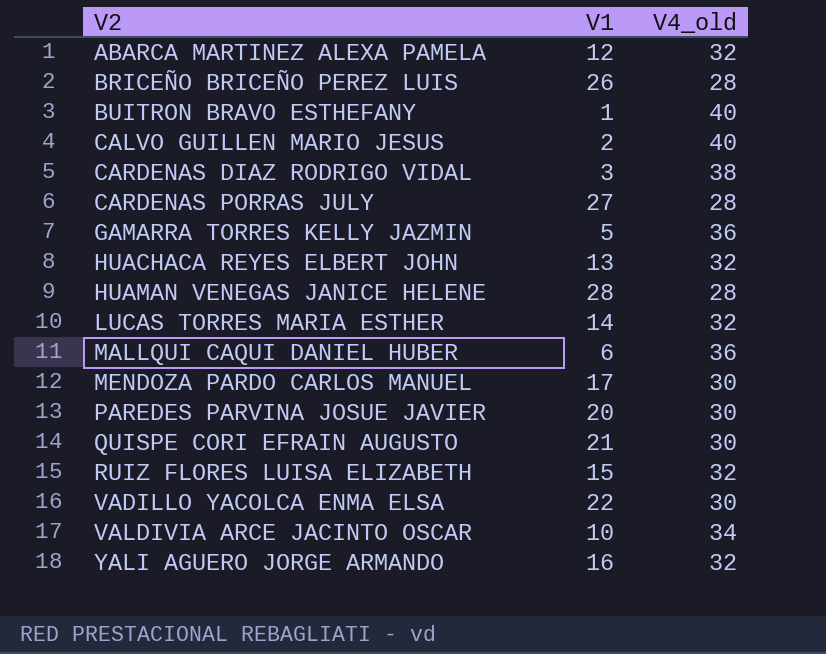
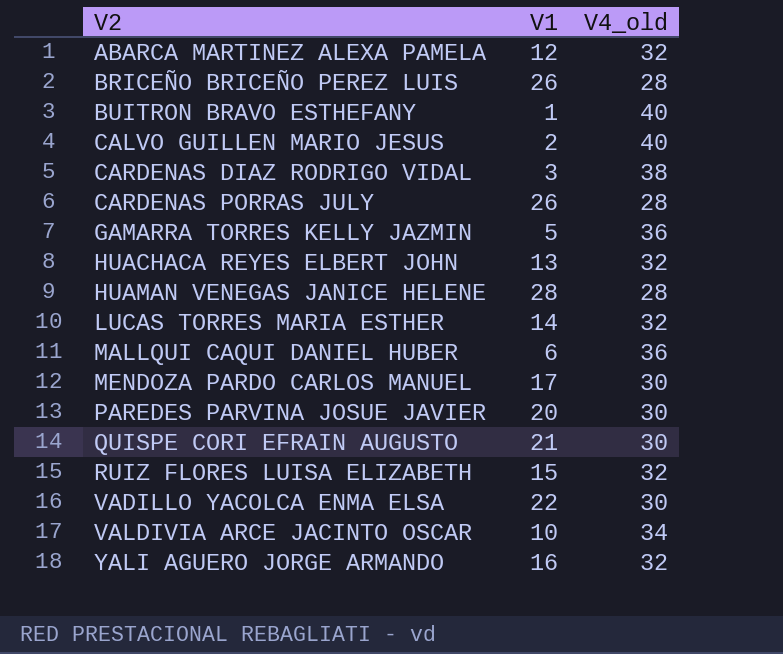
CARDENAS PORRAS JULY | V1: 27 -> 26

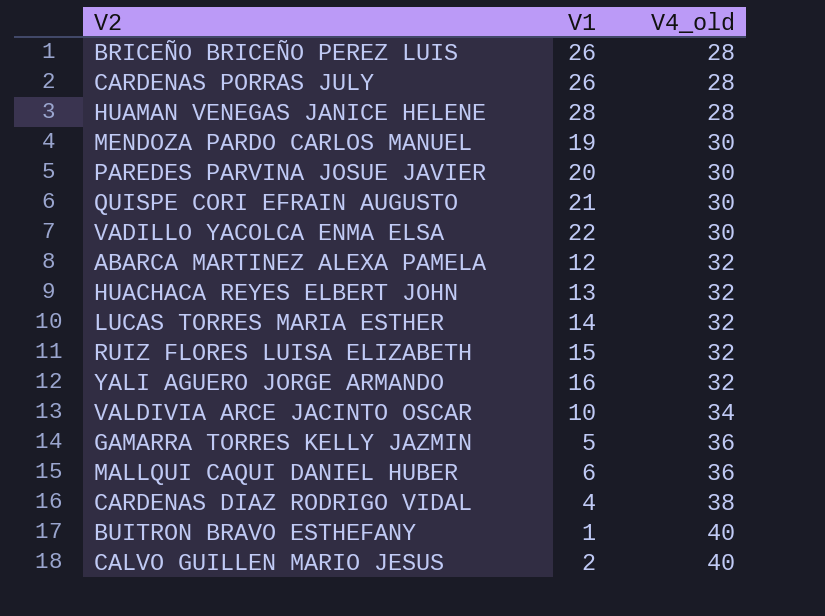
row order: V2 ascending -> V4_old ascending
MENDOZA PARDO CARLOS MANUEL | V1: 17 -> 19
CARDENAS DIAZ RODRIGO VIDAL | V1: 3 -> 4

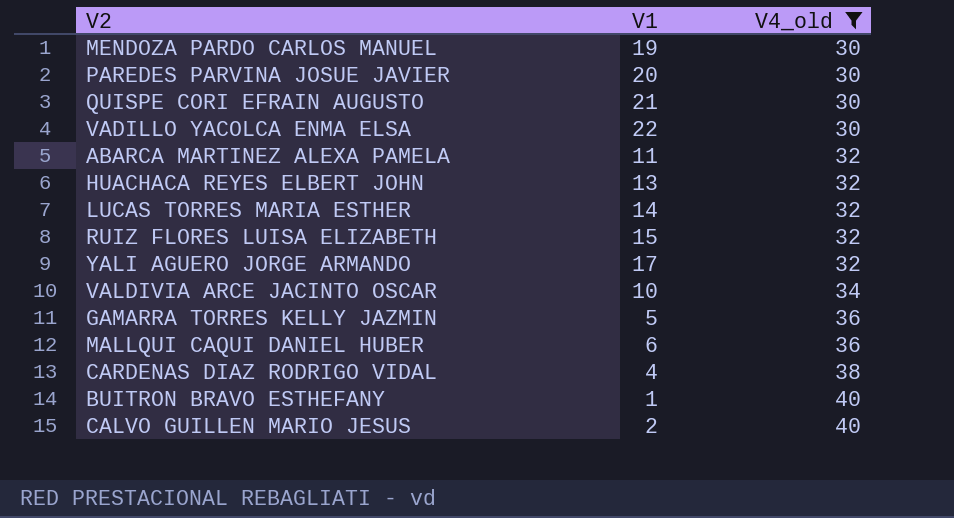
filter: none -> V4_old != 28
ABARCA MARTINEZ ALEXA PAMELA | V1: 12 -> 11
YALI AGUERO JORGE ARMANDO | V1: 16 -> 17

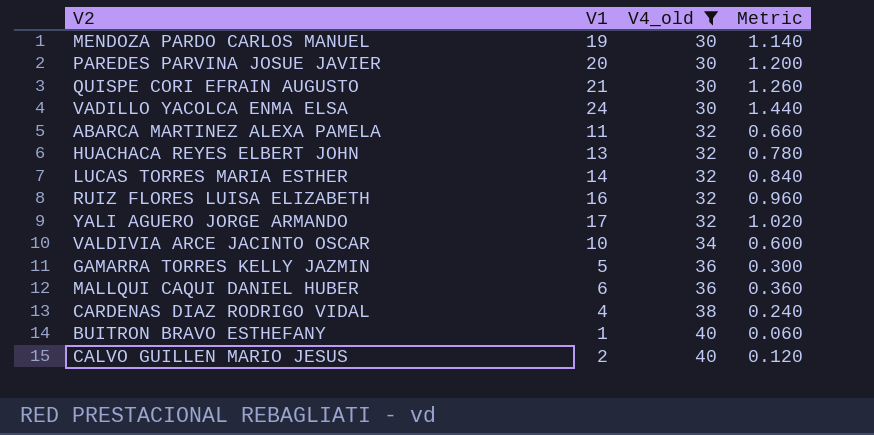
column Metric | formula: none -> [V1] * 0.06
VADILLO YACOLCA ENMA ELSA | V1: 22 -> 24
RUIZ FLORES LUISA ELIZABETH | V1: 15 -> 16

